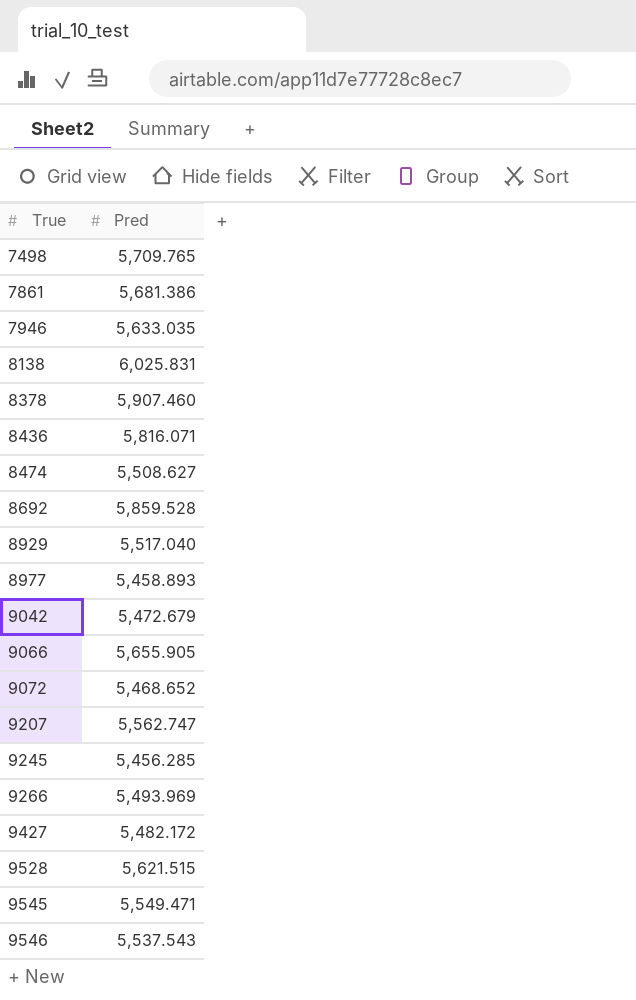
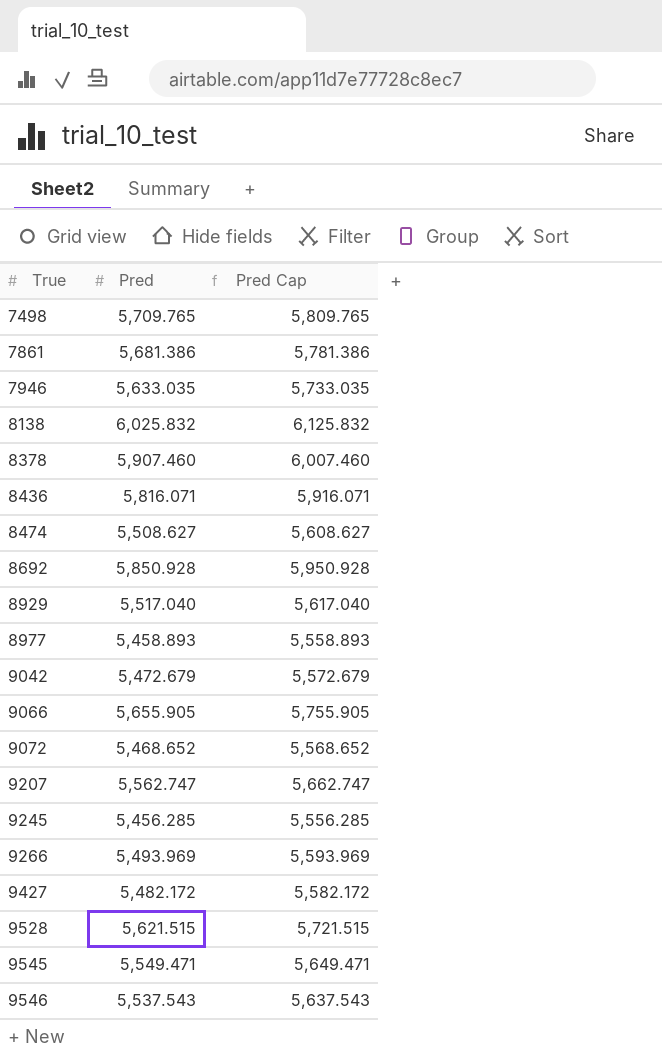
column Pred Cap | formula: none -> [Pred] + 100
8138 | Pred: 6,025.831 -> 6,025.832
8692 | Pred: 5,859.528 -> 5,850.928

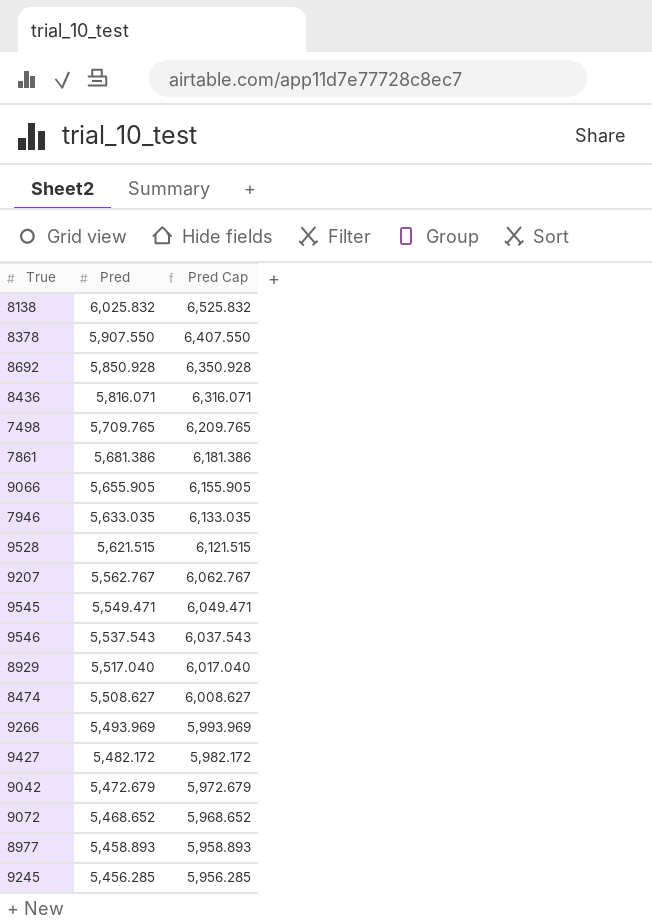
row order: True ascending -> Pred descending
column Pred Cap | formula: [Pred] + 100 -> [Pred] + 500
8378 | Pred: 5,907.460 -> 5,907.550
9207 | Pred: 5,562.747 -> 5,562.767

